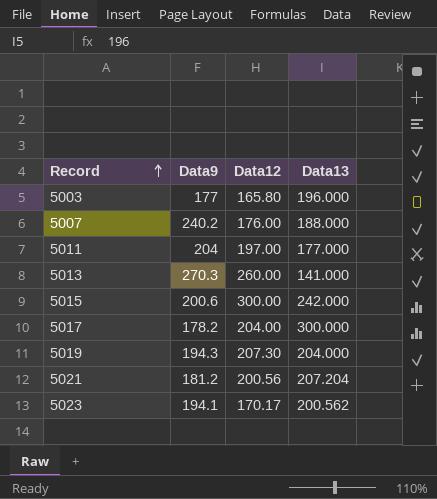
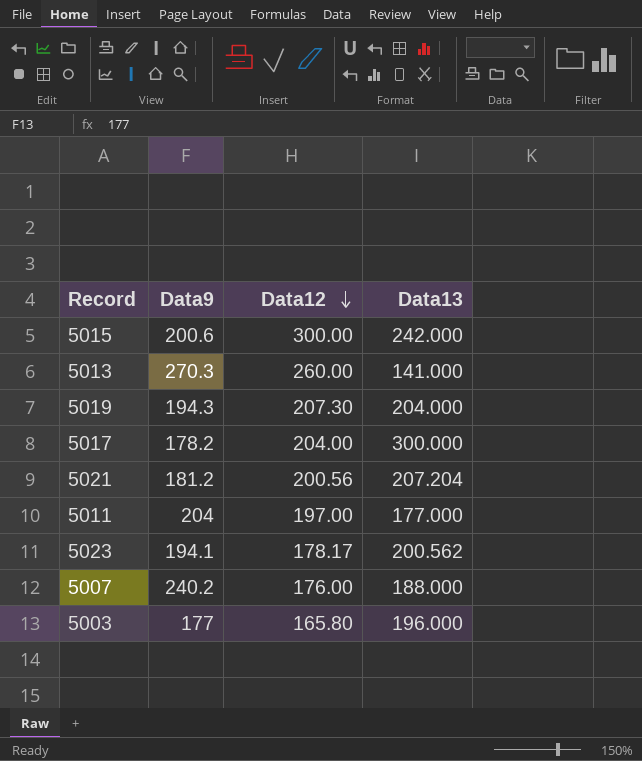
row order: Record ascending -> Data12 descending
5023 | Data12: 170.17 -> 178.17

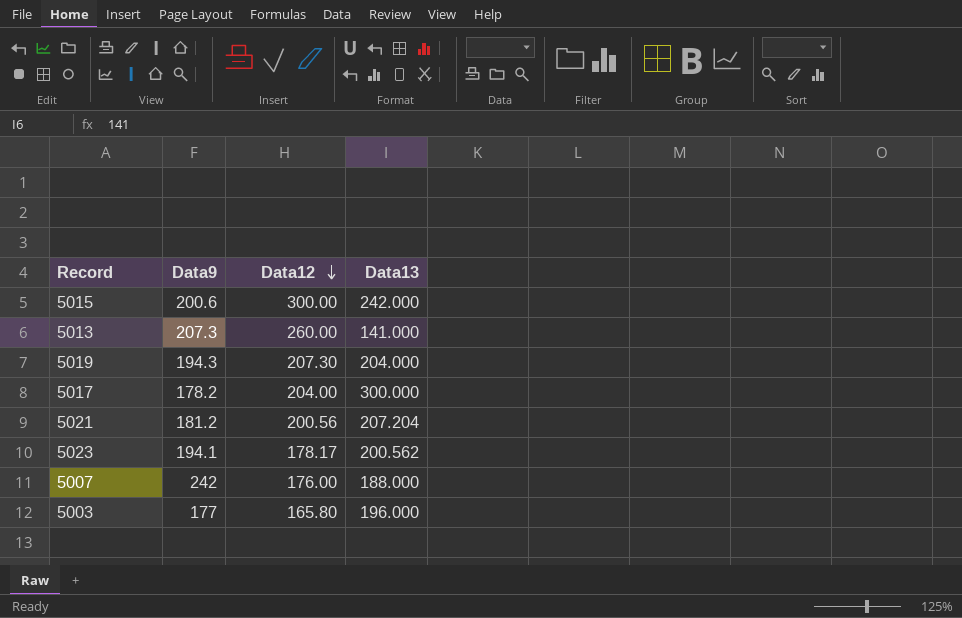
row 5011: 204 | 197.00 | 177.000 -> none
5013 | Data9: 270.3 -> 207.3
5007 | Data9: 240.2 -> 242

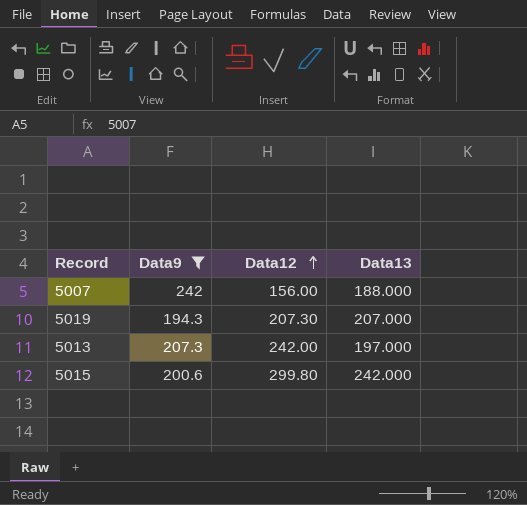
filter: none -> Data9 >= 194.3
row order: Data12 descending -> Data12 ascending
5007 | Data12: 176.00 -> 156.00
5019 | Data13: 204.000 -> 207.000
5013 | Data12: 260.00 -> 242.00
5013 | Data13: 141.000 -> 197.000
5015 | Data12: 300.00 -> 299.80

